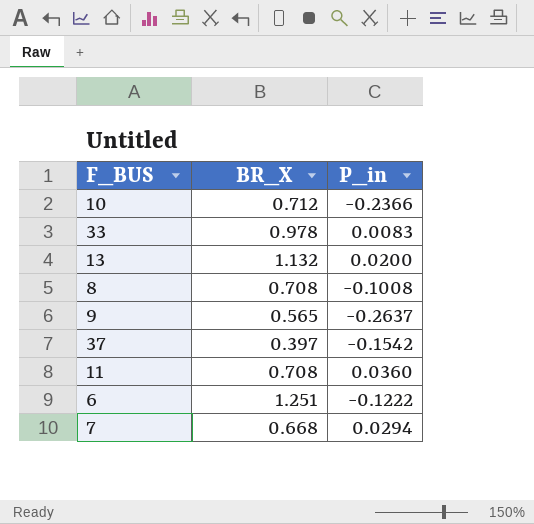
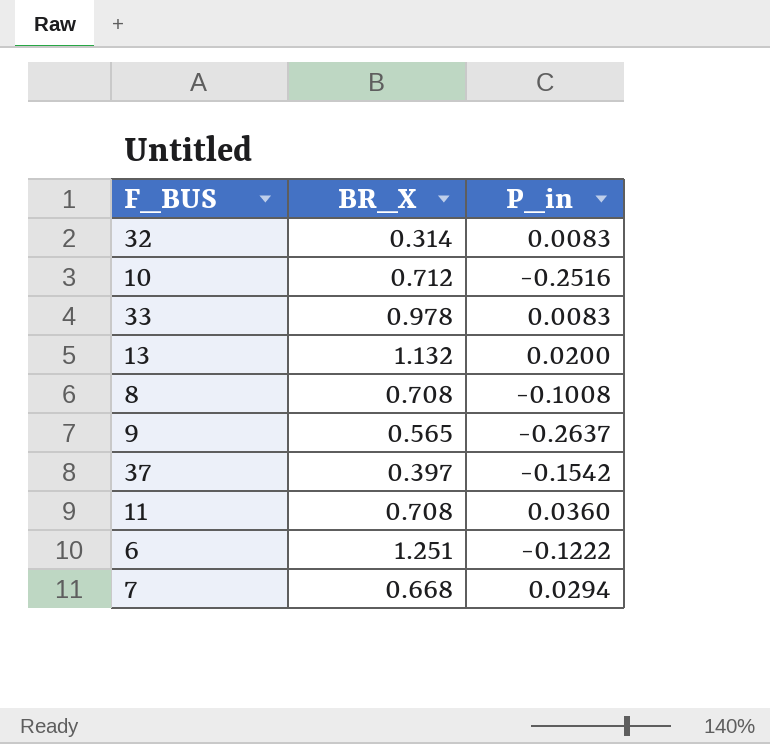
row 32: none -> 0.314 | 0.0083
10 | P_in: -0.2366 -> -0.2516

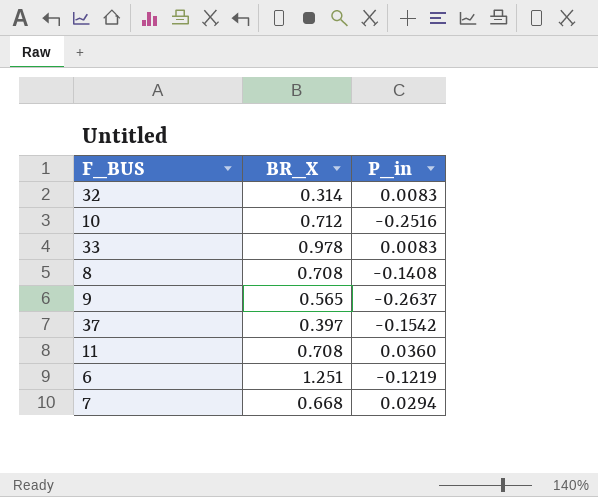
row 13: 1.132 | 0.0200 -> none
8 | P_in: -0.1008 -> -0.1408
6 | P_in: -0.1222 -> -0.1219

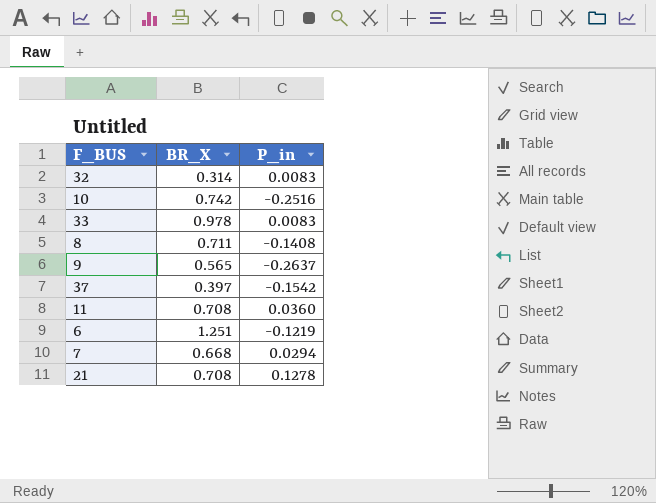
10 | BR_X: 0.712 -> 0.742
8 | BR_X: 0.708 -> 0.711
row 21: none -> 0.708 | 0.1278

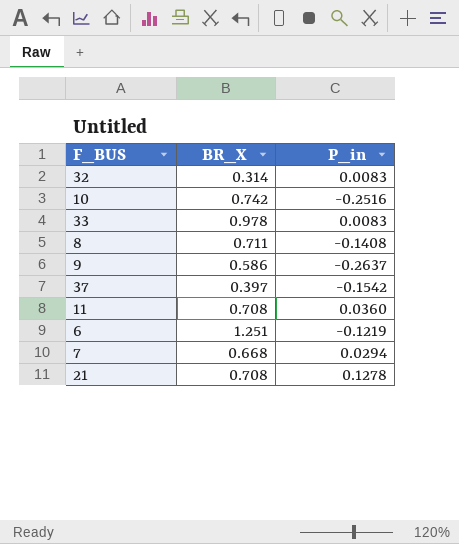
9 | BR_X: 0.565 -> 0.586

